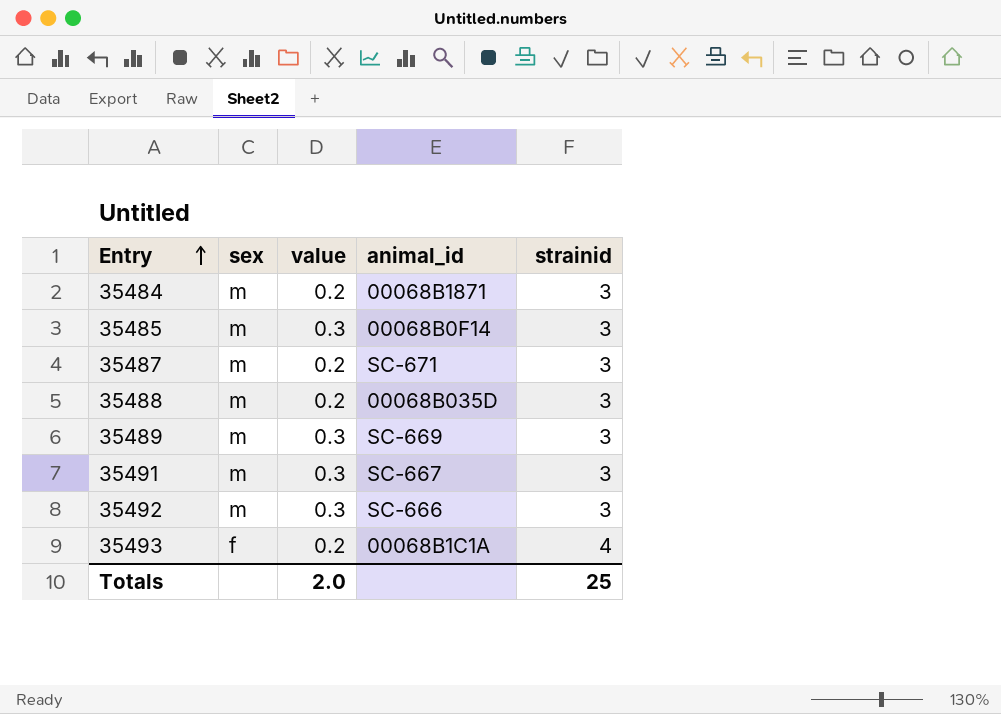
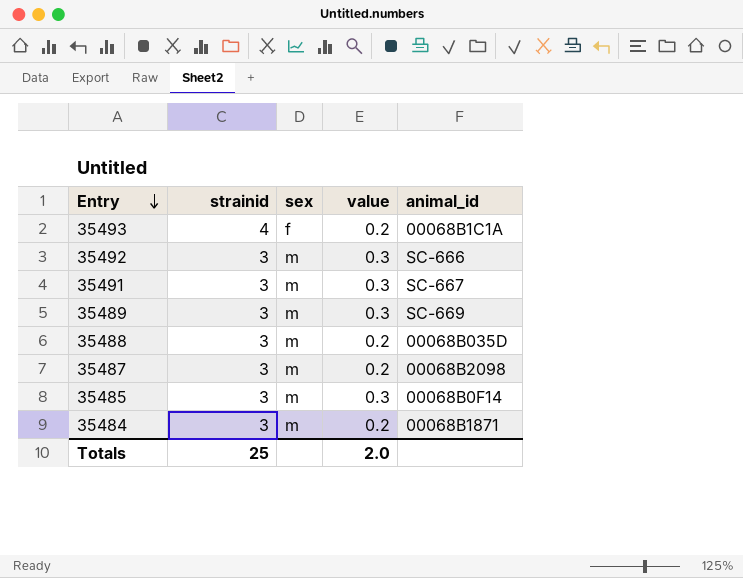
row order: Entry ascending -> Entry descending
column strainid | position: 5 -> 2
35487 | animal_id: SC-671 -> 00068B2098

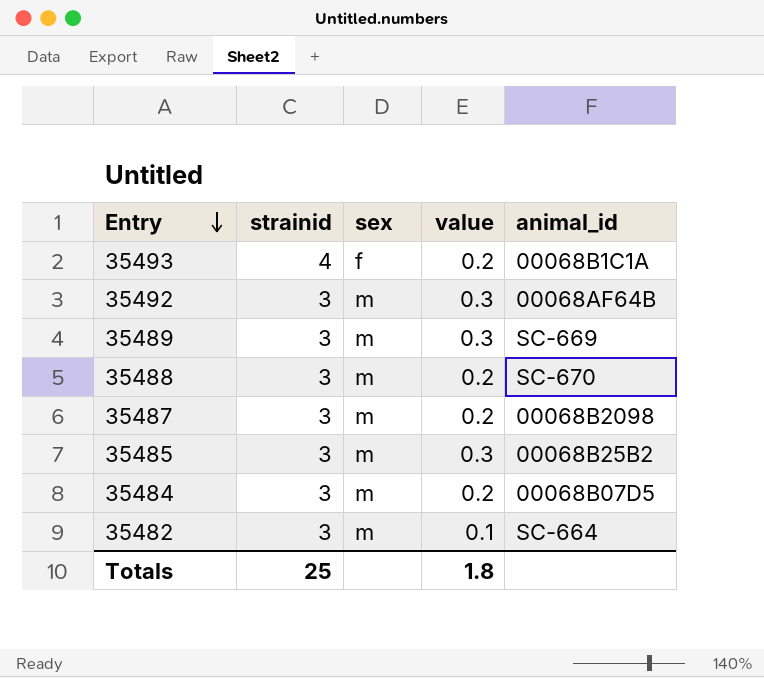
row 35491: 3 | m | 0.3 | SC-667 -> none
35492 | animal_id: SC-666 -> 00068AF64B
35488 | animal_id: 00068B035D -> SC-670
35485 | animal_id: 00068B0F14 -> 00068B25B2
35484 | animal_id: 00068B1871 -> 00068B07D5
row 35482: none -> 3 | m | 0.1 | SC-664
Totals | value: 2.0 -> 1.8

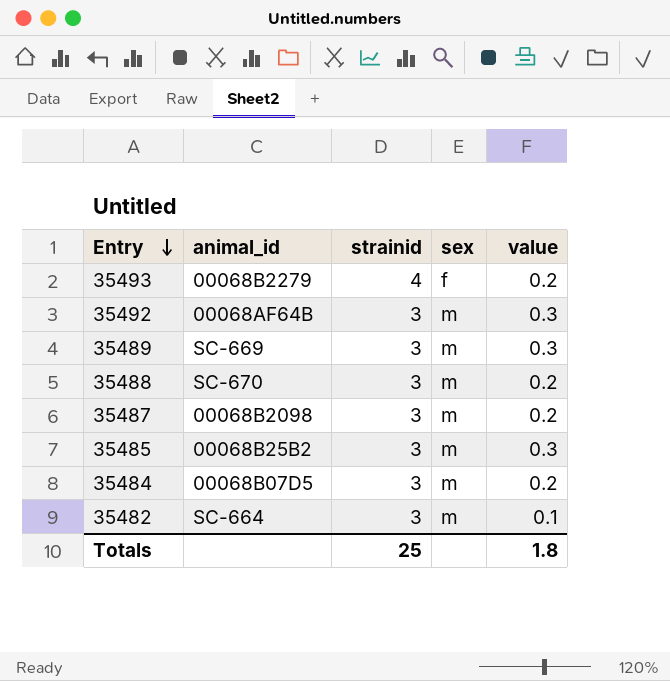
column animal_id | position: 5 -> 2
35493 | animal_id: 00068B1C1A -> 00068B2279

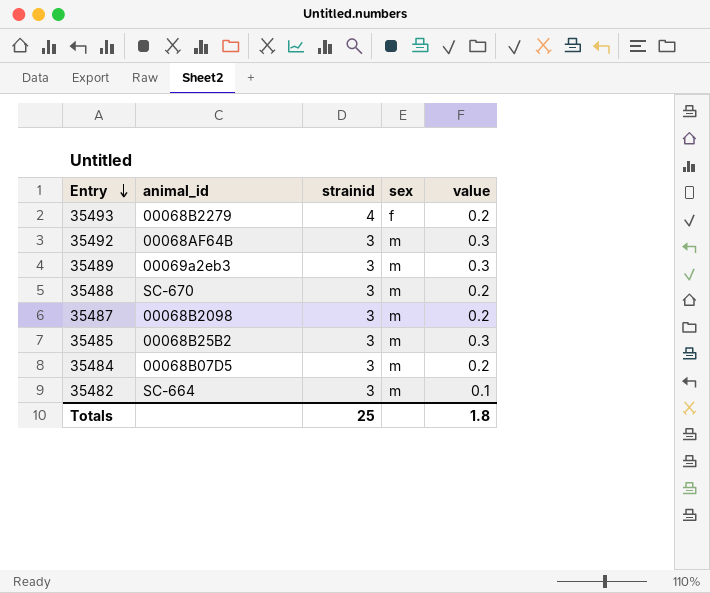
35489 | animal_id: SC-669 -> 00069a2eb3

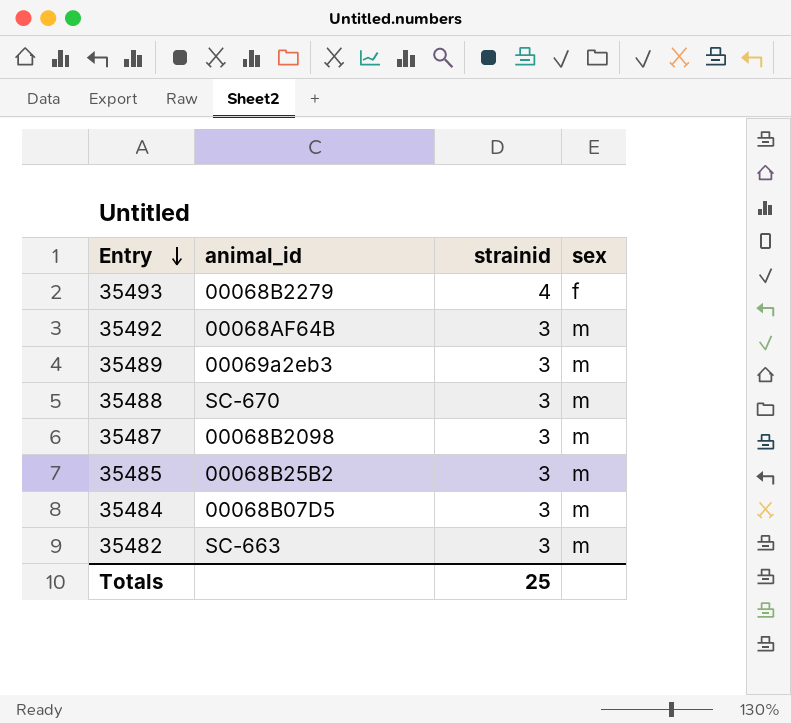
column value | position: 5 -> none
35482 | animal_id: SC-664 -> SC-663

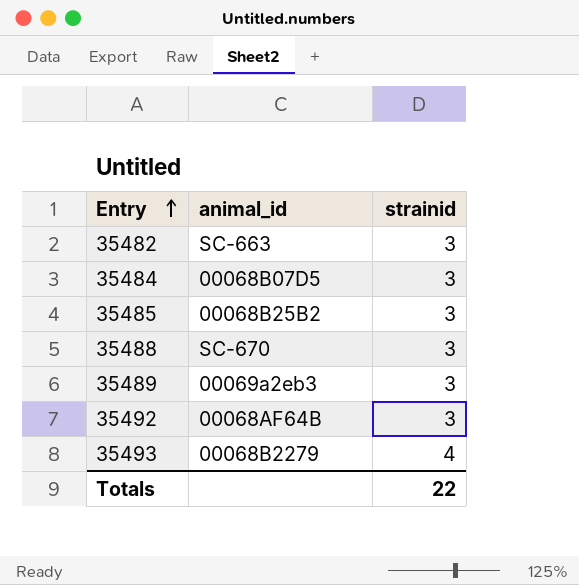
row order: Entry descending -> Entry ascending
column sex | position: 4 -> none
row 35487: 00068B2098 | 3 | m -> none
Totals | strainid: 25 -> 22

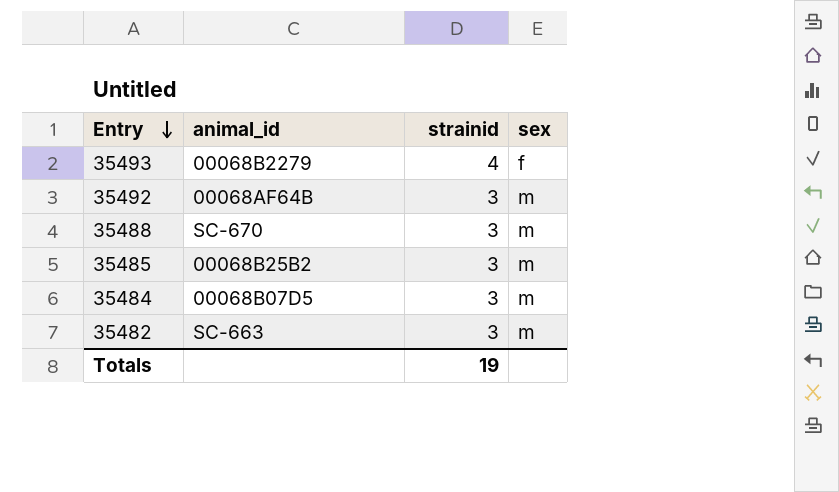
row order: Entry ascending -> Entry descending
column sex | position: none -> 4
row 35489: 00069a2eb3 | 3 -> none
Totals | strainid: 22 -> 19

